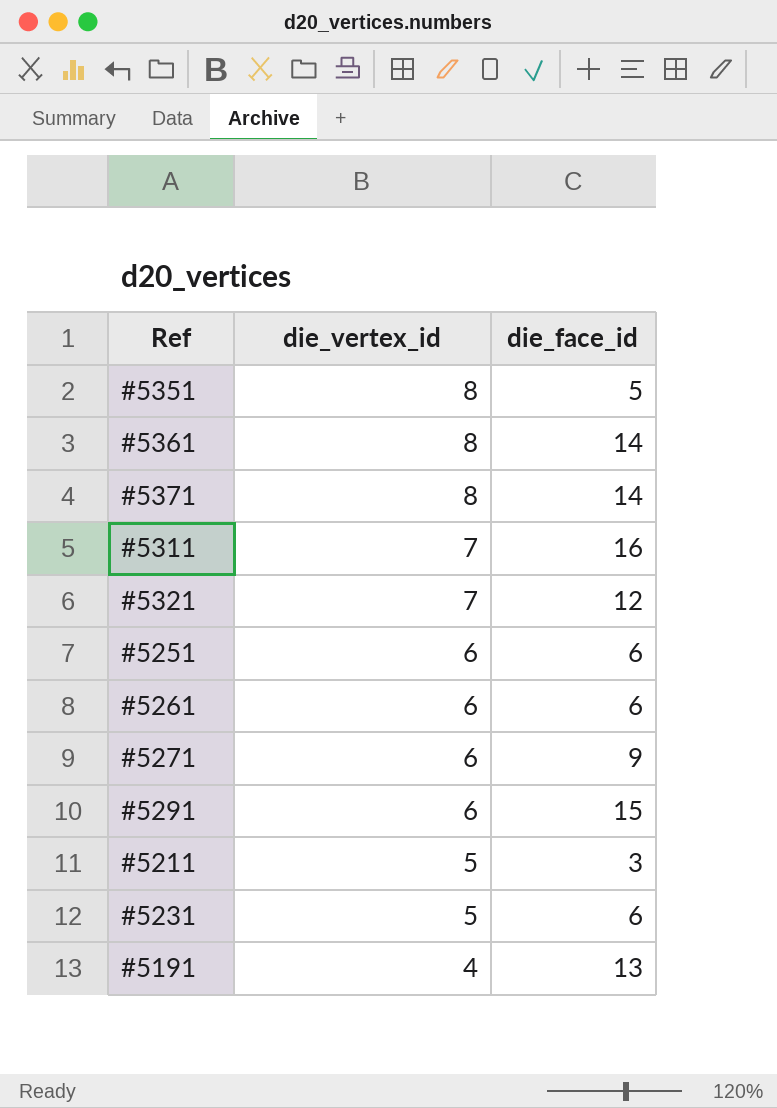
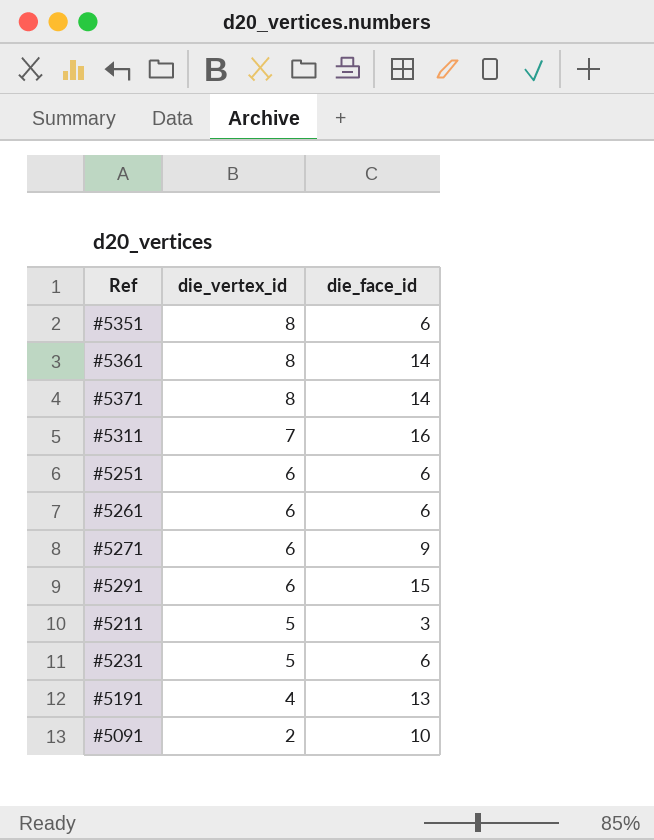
row #5321: 7 | 12 -> none
#5351 | die_face_id: 5 -> 6
row #5091: none -> 2 | 10

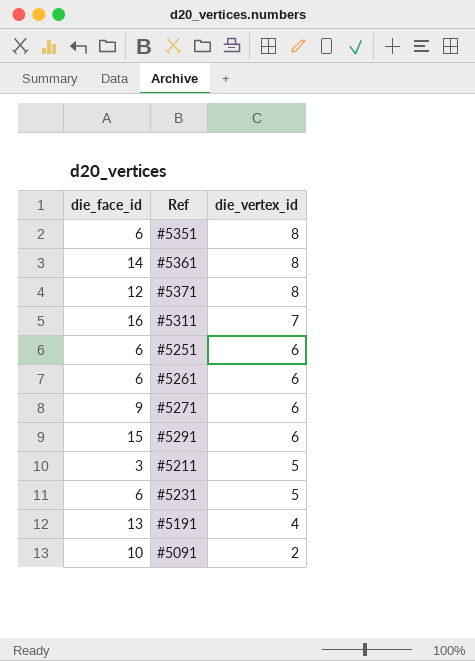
column die_face_id | position: 3 -> 1
#5371 | die_face_id: 14 -> 12

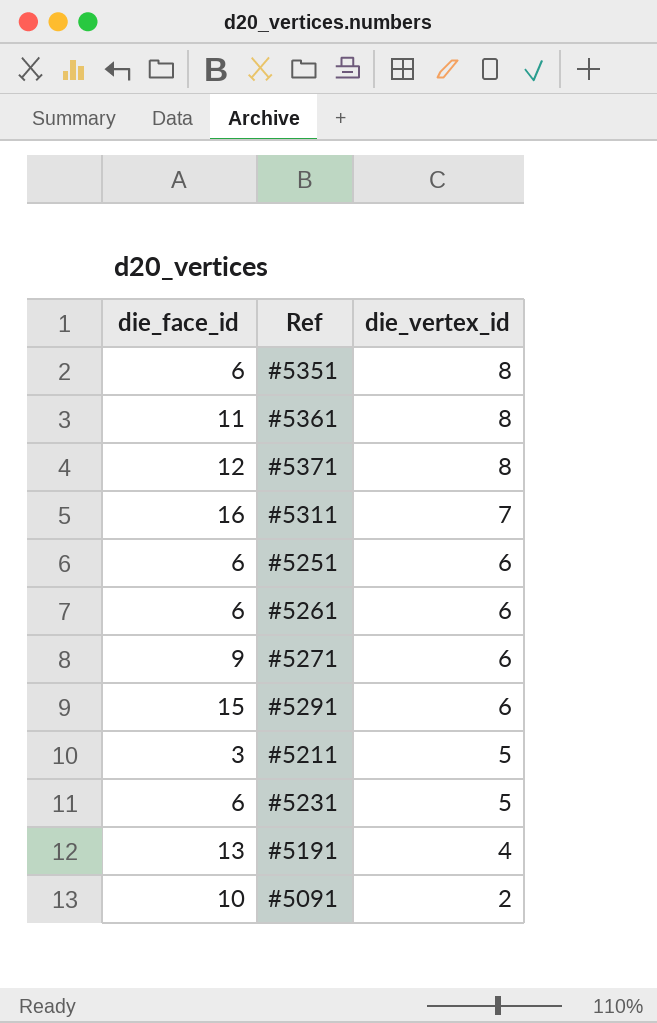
#5361 | die_face_id: 14 -> 11

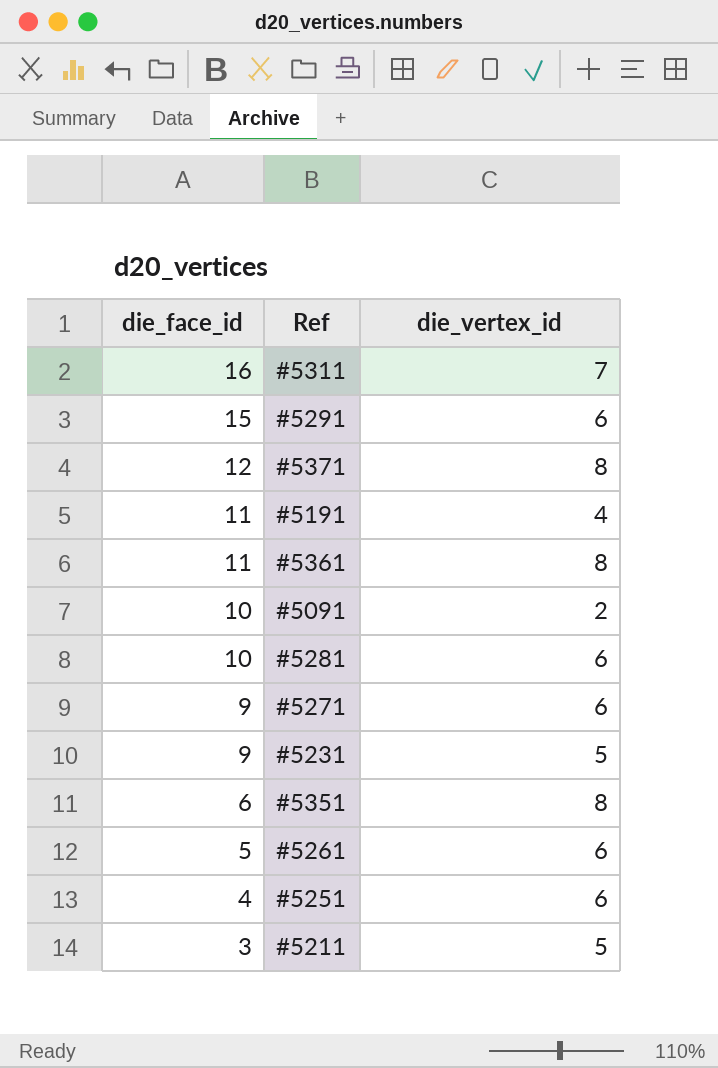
row order: die_vertex_id descending -> die_face_id descending
#5191 | die_face_id: 13 -> 11
row #5281: none -> 10 | 6
#5231 | die_face_id: 6 -> 9
#5261 | die_face_id: 6 -> 5
#5251 | die_face_id: 6 -> 4

